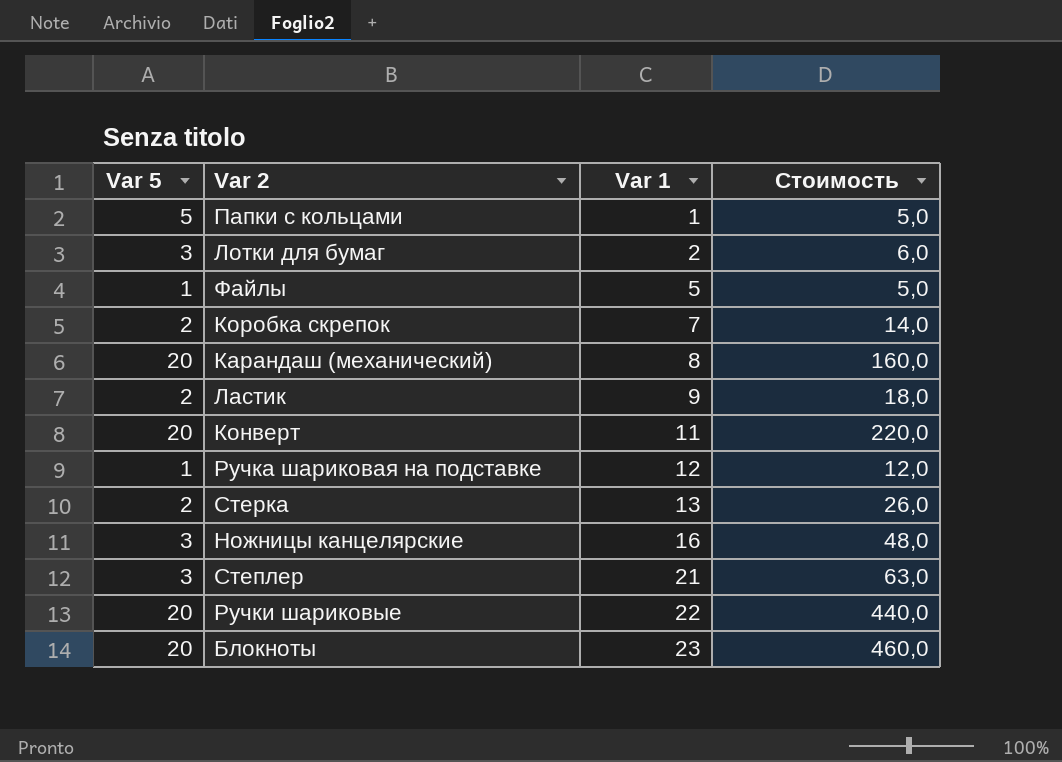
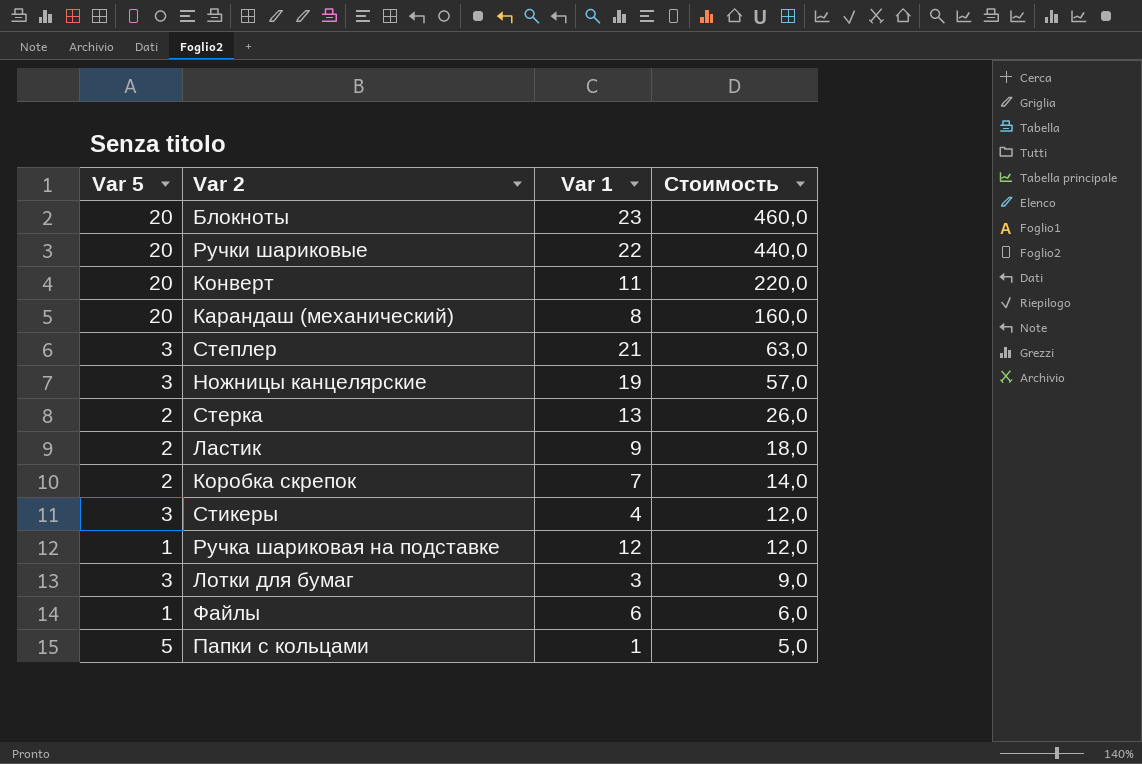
row order: Var 1 ascending -> Стоимость descending
Ножницы канцелярские | Var 1: 16 -> 19
Ножницы канцелярские | Стоимость: 48,0 -> 57,0
row Стикеры: none -> 3 | 4 | 12,0
Лотки для бумаг | Var 1: 2 -> 3
Лотки для бумаг | Стоимость: 6,0 -> 9,0
Файлы | Var 1: 5 -> 6
Файлы | Стоимость: 5,0 -> 6,0

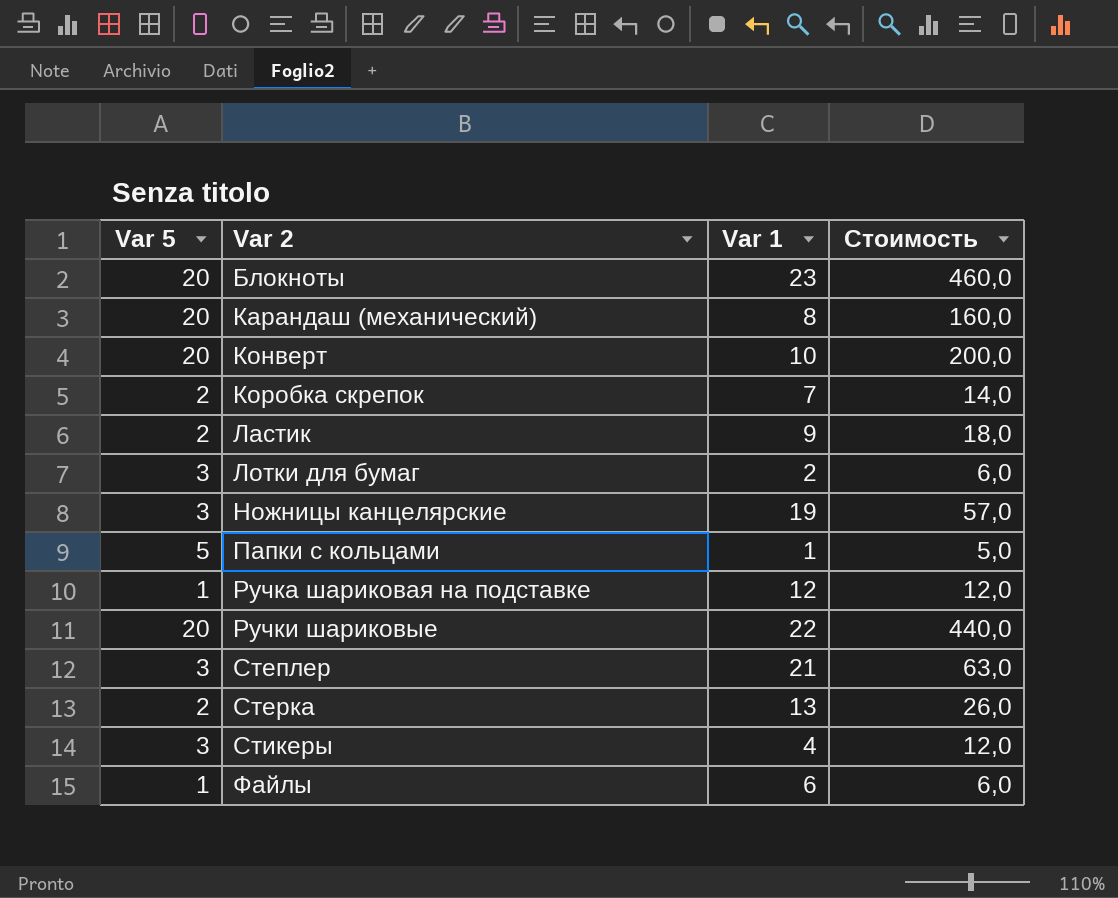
row order: Стоимость descending -> Var 2 ascending
Конверт | Var 1: 11 -> 10
Конверт | Стоимость: 220,0 -> 200,0
Лотки для бумаг | Var 1: 3 -> 2
Лотки для бумаг | Стоимость: 9,0 -> 6,0

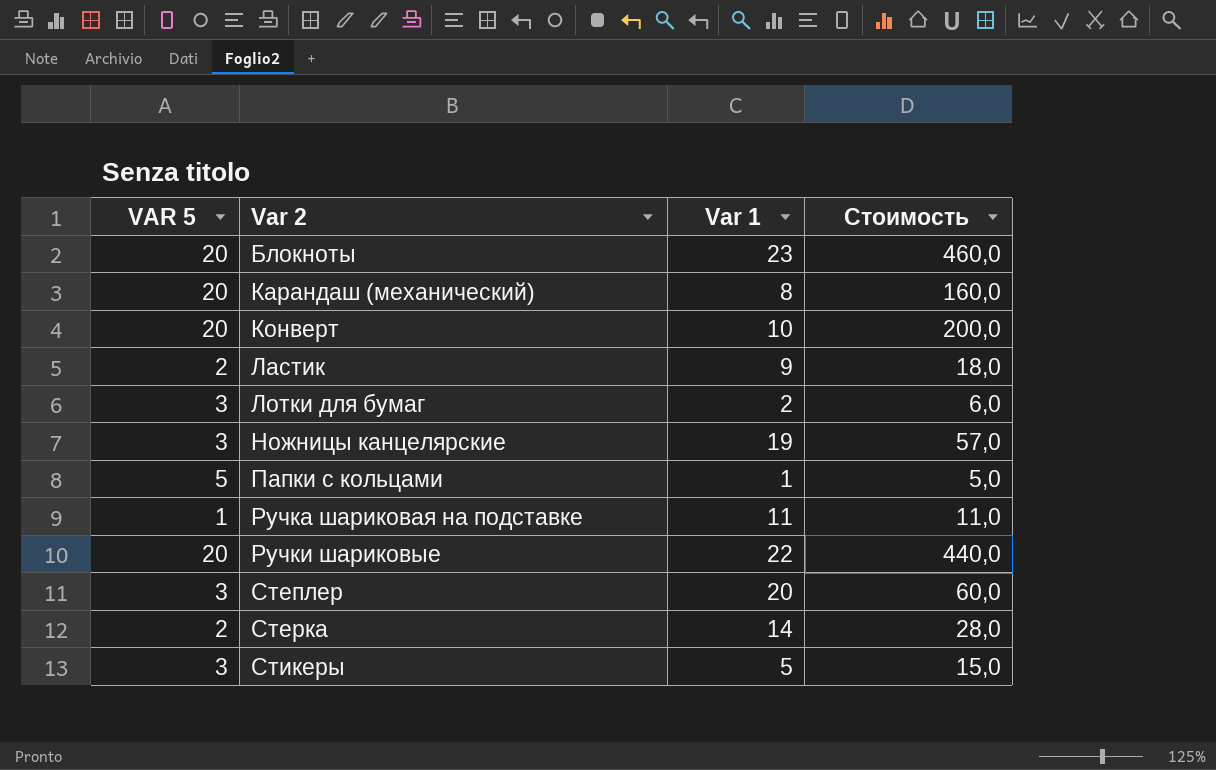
column name: Var 5 -> VAR 5
row Коробка скрепок: 2 | 7 | 14,0 -> none
row Файлы: 1 | 6 | 6,0 -> none
Ручка шариковая на подставке | Var 1: 12 -> 11
Ручка шариковая на подставке | Стоимость: 12,0 -> 11,0
Степлер | Var 1: 21 -> 20
Степлер | Стоимость: 63,0 -> 60,0
Стерка | Var 1: 13 -> 14
Стерка | Стоимость: 26,0 -> 28,0
Стикеры | Var 1: 4 -> 5
Стикеры | Стоимость: 12,0 -> 15,0

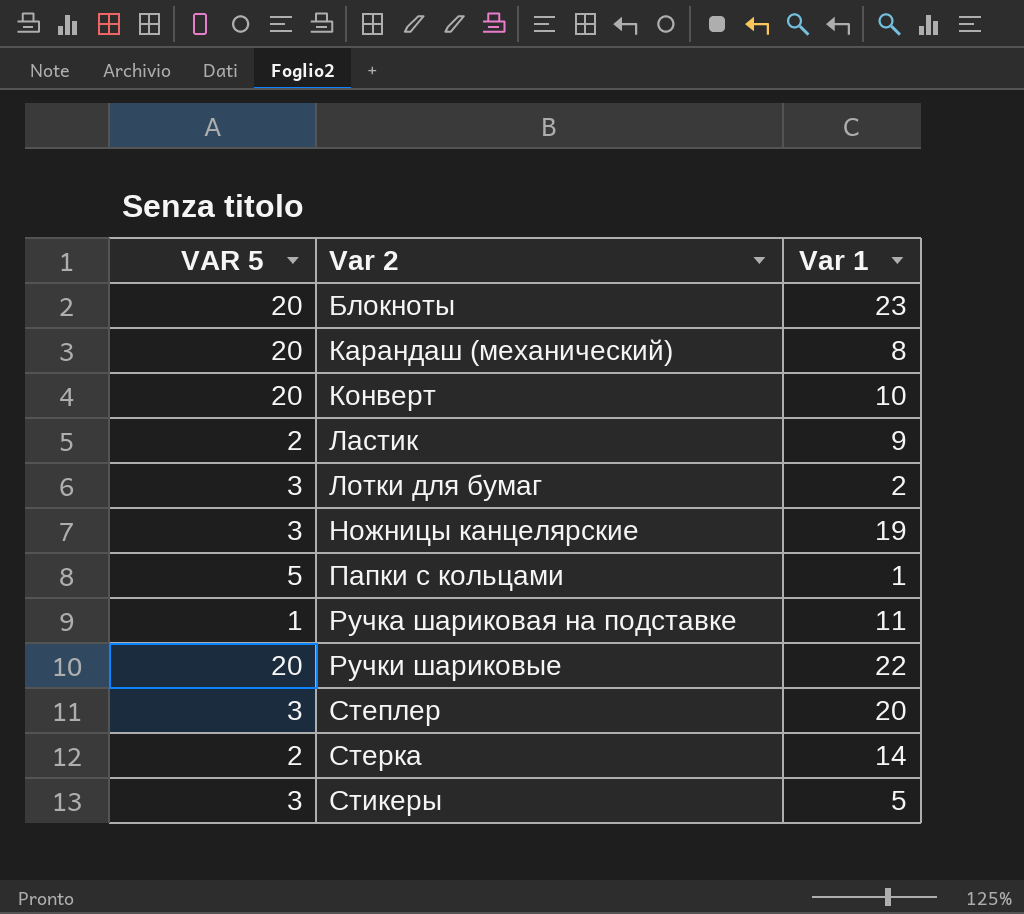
column Стоимость | formula: [VAR 5] * [Var 1] -> none

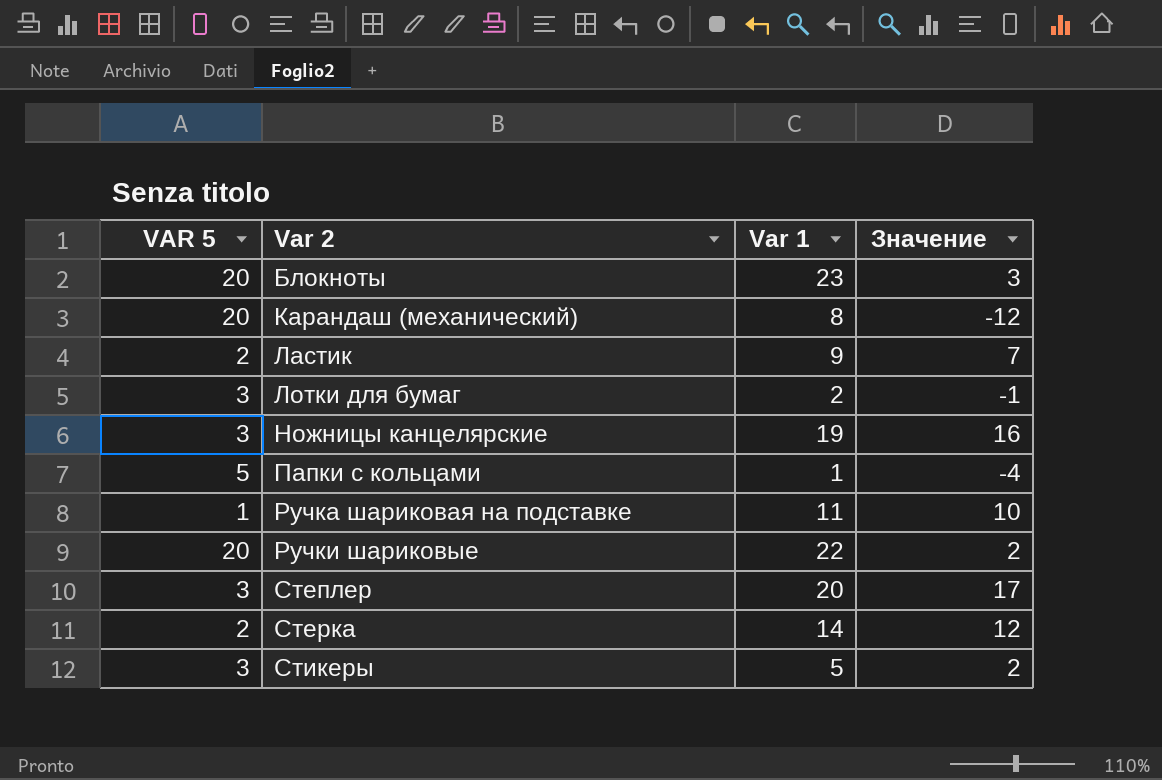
column Значение | formula: none -> [Var 1] - [VAR 5]
row Конверт: 20 | 10 -> none

